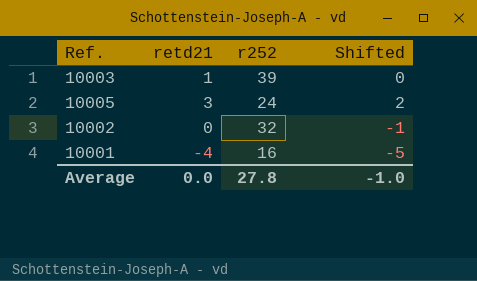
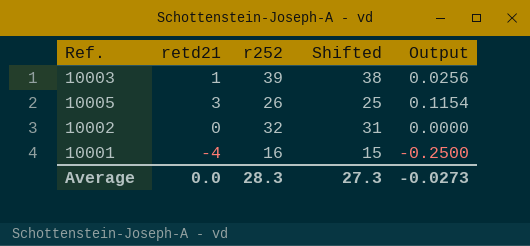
column Shifted | formula: [retd21] - 1 -> [r252] - 1
column Output | formula: none -> [retd21] / [r252]
10005 | r252: 24 -> 26
Average | r252: 27.8 -> 28.3
Average | Shifted: -1.0 -> 27.3

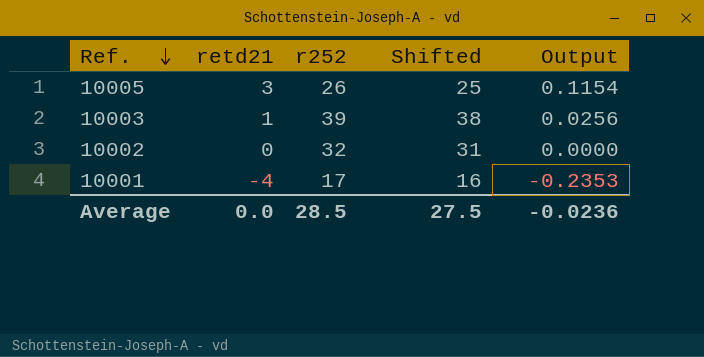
row order: none -> Ref. descending
10001 | r252: 16 -> 17
10001 | Shifted: 15 -> 16
10001 | Output: -0.2500 -> -0.2353
Average | r252: 28.3 -> 28.5
Average | Shifted: 27.3 -> 27.5
Average | Output: -0.0273 -> -0.0236

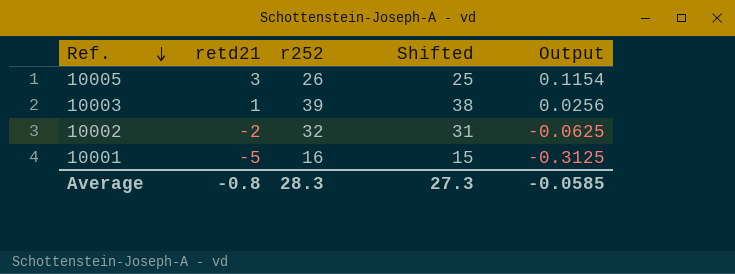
10002 | retd21: 0 -> -2
10002 | Output: 0.0000 -> -0.0625
10001 | retd21: -4 -> -5
10001 | r252: 17 -> 16
10001 | Shifted: 16 -> 15
10001 | Output: -0.2353 -> -0.3125
Average | retd21: 0.0 -> -0.8
Average | r252: 28.5 -> 28.3
Average | Shifted: 27.5 -> 27.3
Average | Output: -0.0236 -> -0.0585

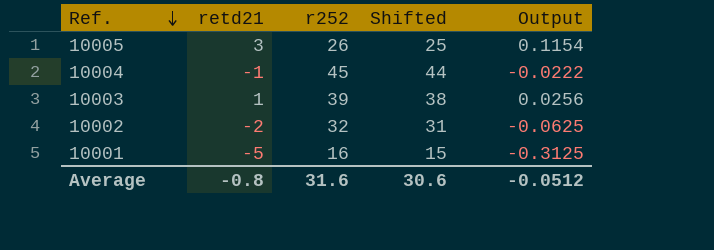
row 10004: none -> -1 | 45 | 44 | -0.0222
Average | r252: 28.3 -> 31.6
Average | Shifted: 27.3 -> 30.6
Average | Output: -0.0585 -> -0.0512

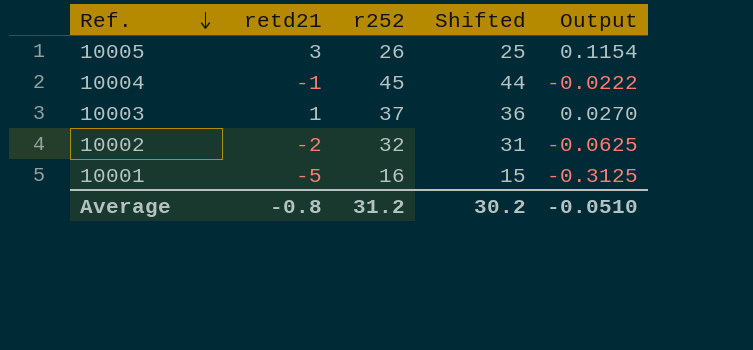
10003 | r252: 39 -> 37
10003 | Shifted: 38 -> 36
10003 | Output: 0.0256 -> 0.0270
Average | r252: 31.6 -> 31.2
Average | Shifted: 30.6 -> 30.2
Average | Output: -0.0512 -> -0.0510

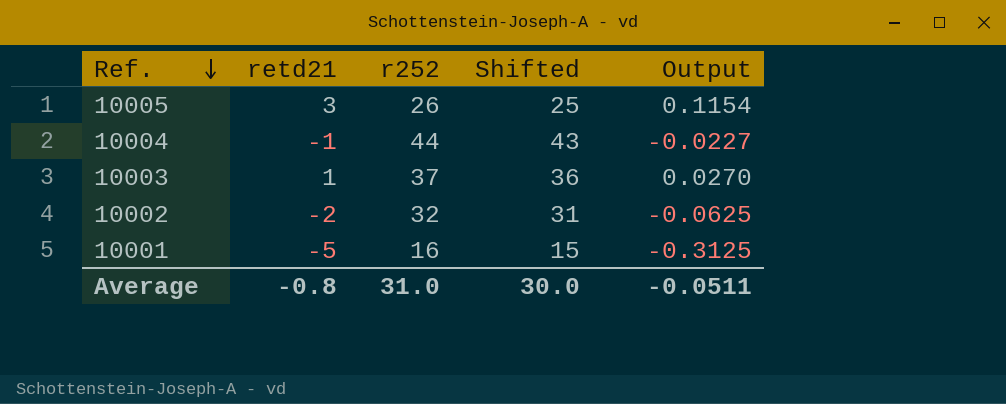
10004 | r252: 45 -> 44
10004 | Shifted: 44 -> 43
10004 | Output: -0.0222 -> -0.0227
Average | r252: 31.2 -> 31.0
Average | Shifted: 30.2 -> 30.0
Average | Output: -0.0510 -> -0.0511

